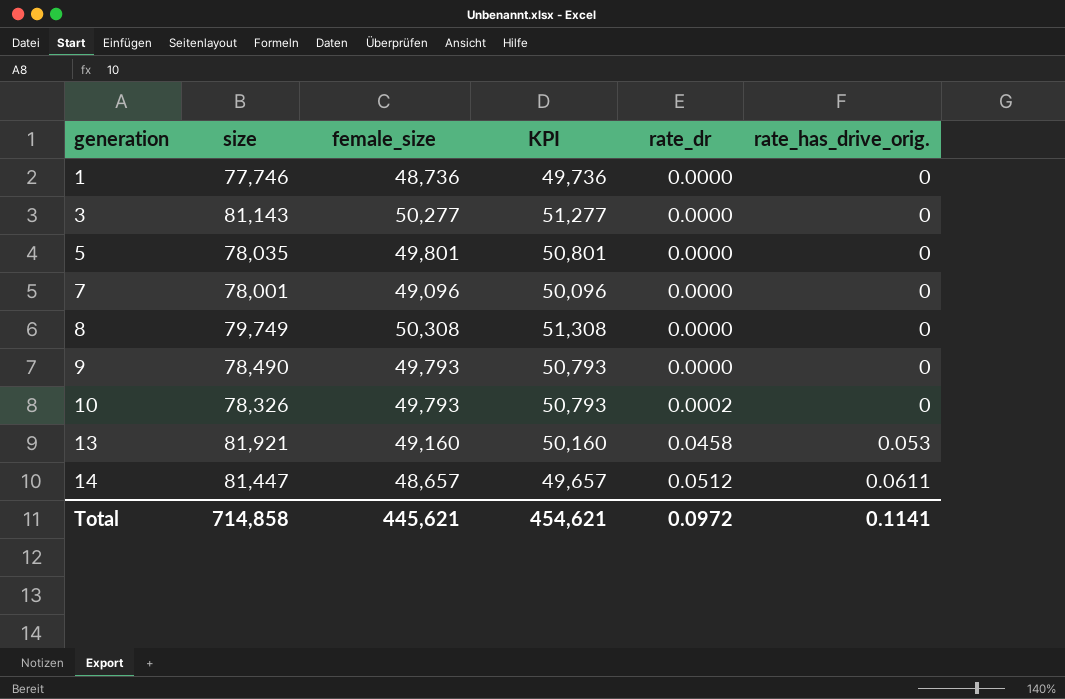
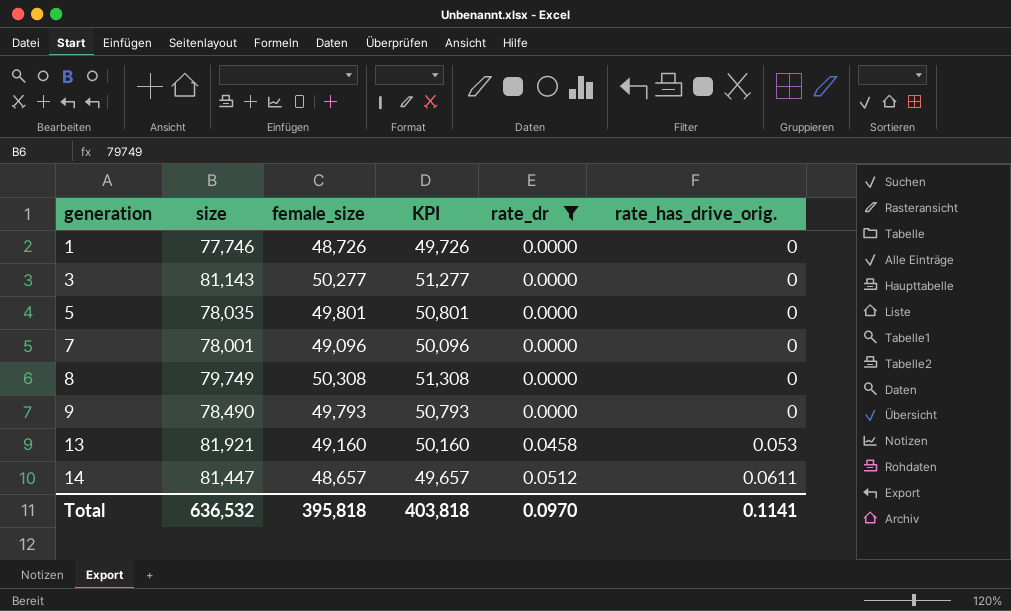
filter: none -> rate_dr != 0.0002
1 | female_size: 48,736 -> 48,726
1 | KPI: 49,736 -> 49,726
Total | size: 714,858 -> 636,532
Total | female_size: 445,621 -> 395,818
Total | KPI: 454,621 -> 403,818
Total | rate_dr: 0.0972 -> 0.0970

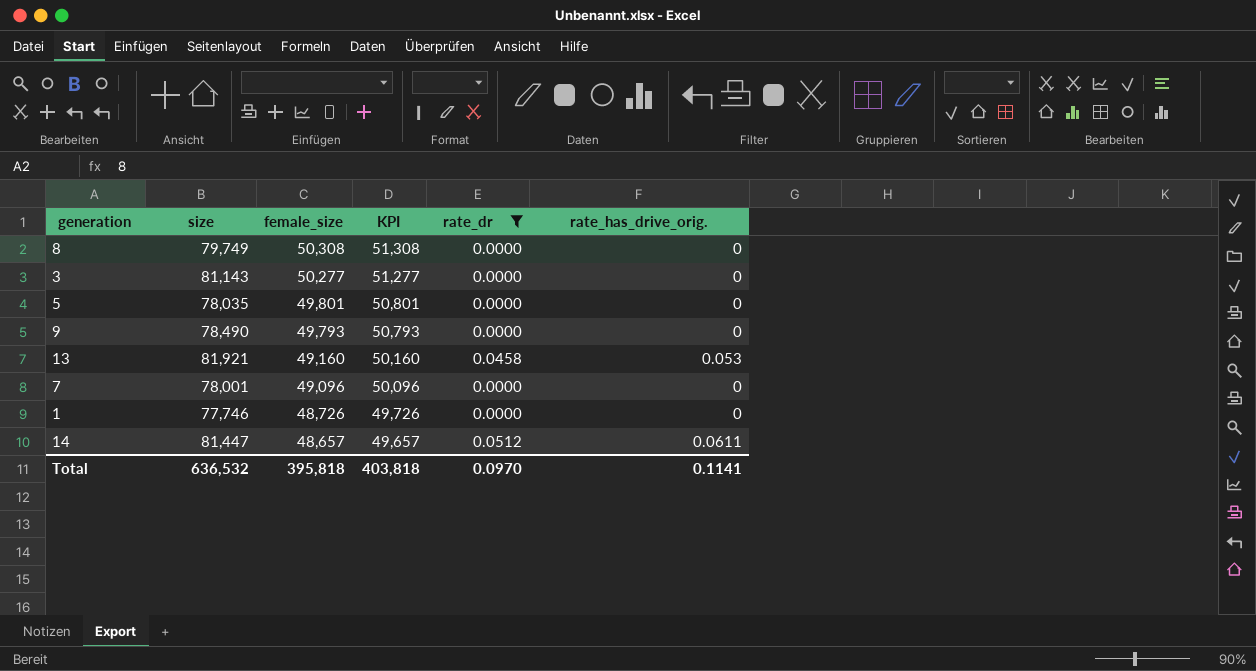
row order: generation ascending -> female_size descending

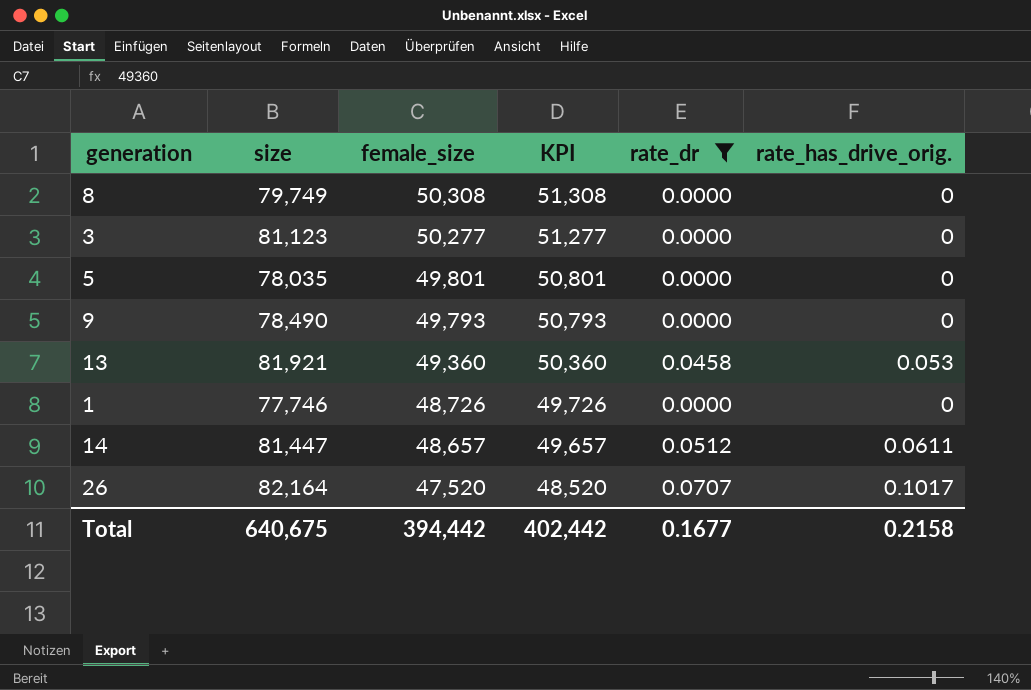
row 7: 78,001 | 49,096 | 50,096 | 0.0000 | 0 -> none
3 | size: 81,143 -> 81,123
13 | female_size: 49,160 -> 49,360
13 | KPI: 50,160 -> 50,360
row 26: none -> 82,164 | 47,520 | 48,520 | 0.0707 | 0.1017
Total | size: 636,532 -> 640,675
Total | female_size: 395,818 -> 394,442
Total | KPI: 403,818 -> 402,442
Total | rate_dr: 0.0970 -> 0.1677
Total | rate_has_drive_orig.: 0.1141 -> 0.2158

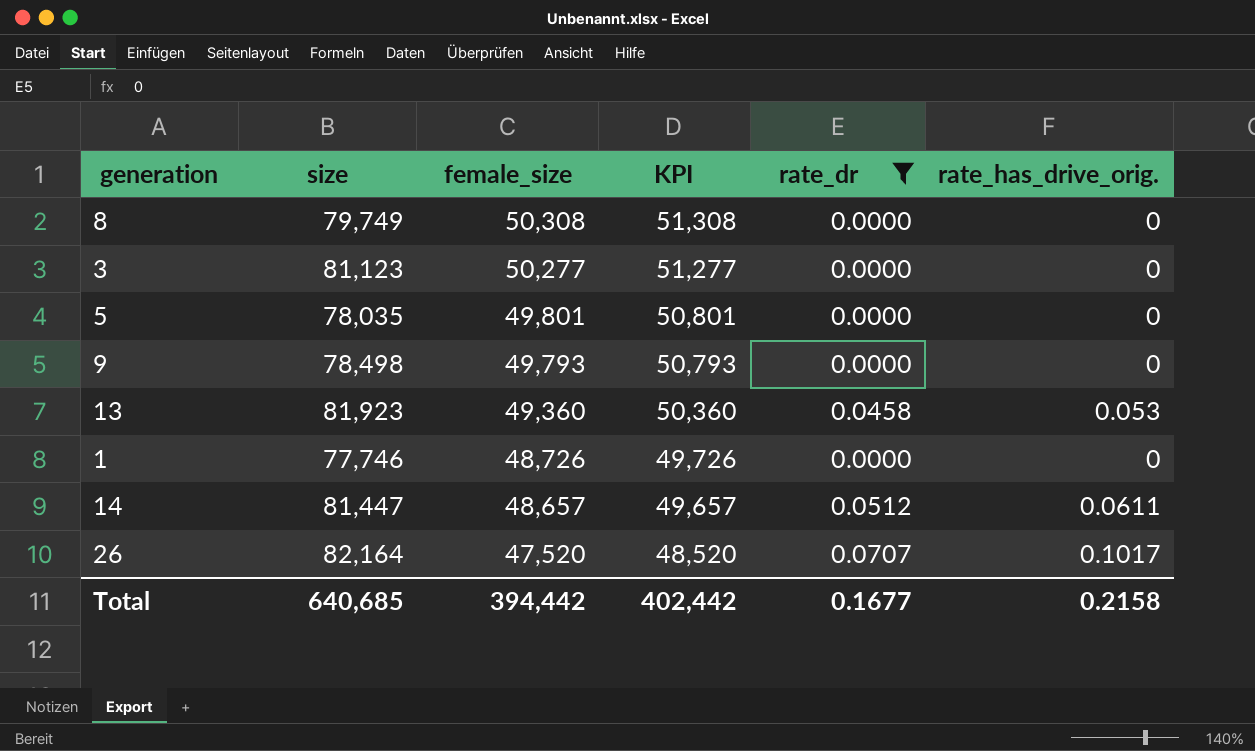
9 | size: 78,490 -> 78,498
13 | size: 81,921 -> 81,923
Total | size: 640,675 -> 640,685

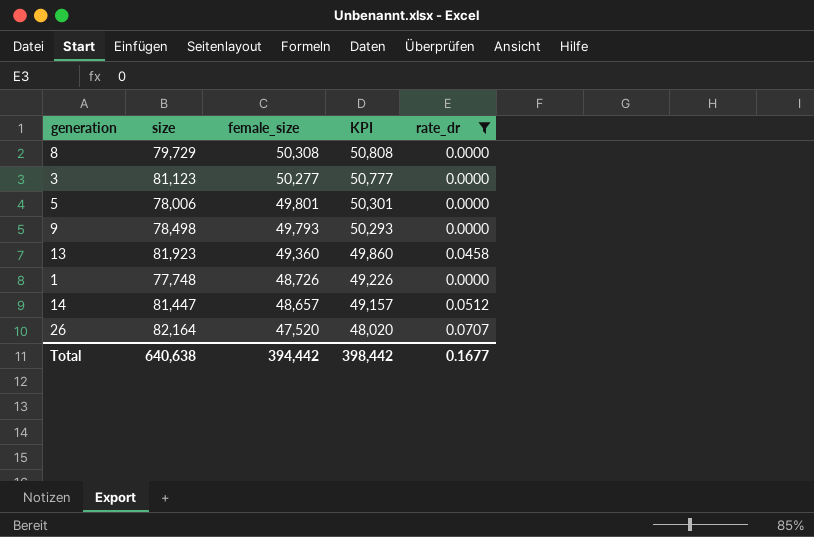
column rate_has_drive_orig. | position: 6 -> none
column KPI | formula: [female_size] + 1000 -> [female_size] + 500
8 | size: 79,749 -> 79,729
5 | size: 78,035 -> 78,006
1 | size: 77,746 -> 77,748
Total | size: 640,685 -> 640,638
Total | KPI: 402,442 -> 398,442

